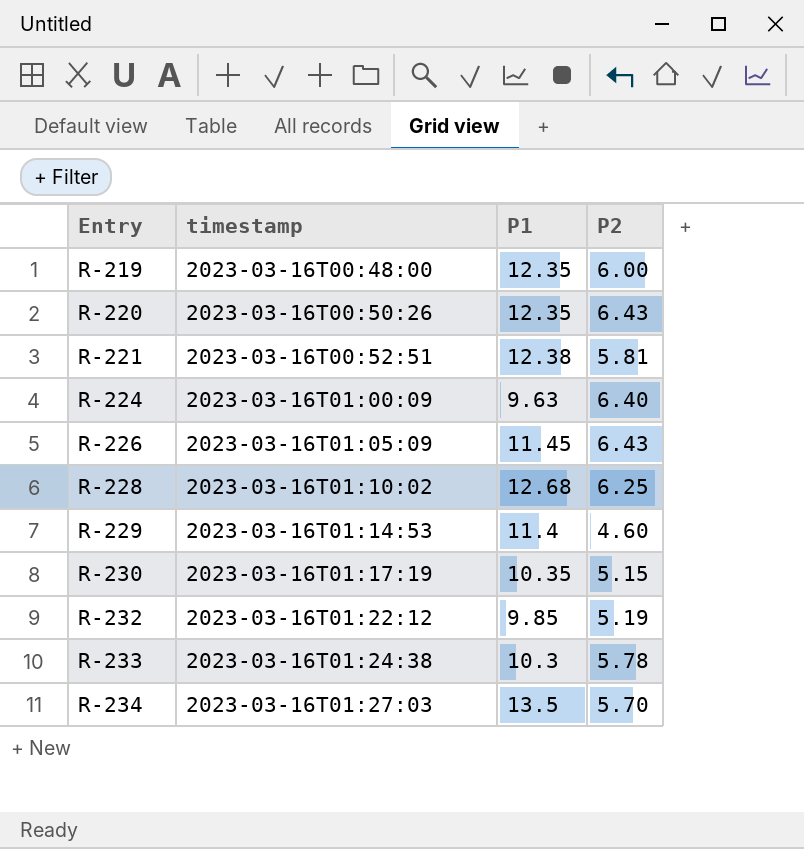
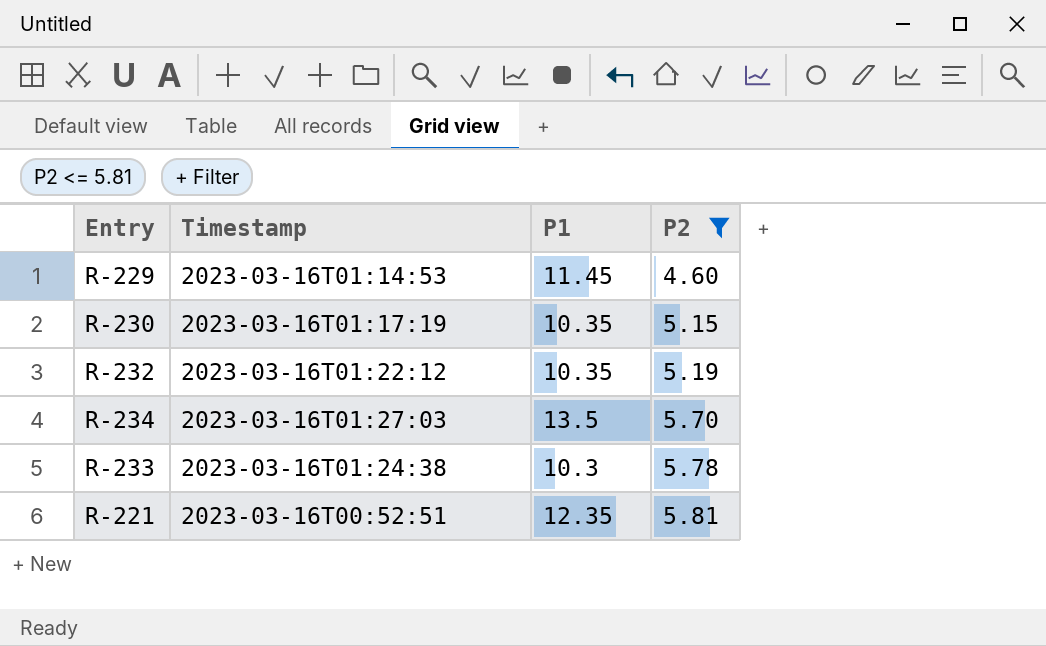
filter: none -> P2 <= 5.81
row order: Entry ascending -> P2 ascending
column name: timestamp -> Timestamp
R-229 | P1: 11.4 -> 11.45
R-232 | P1: 9.85 -> 10.35
R-221 | P1: 12.38 -> 12.35

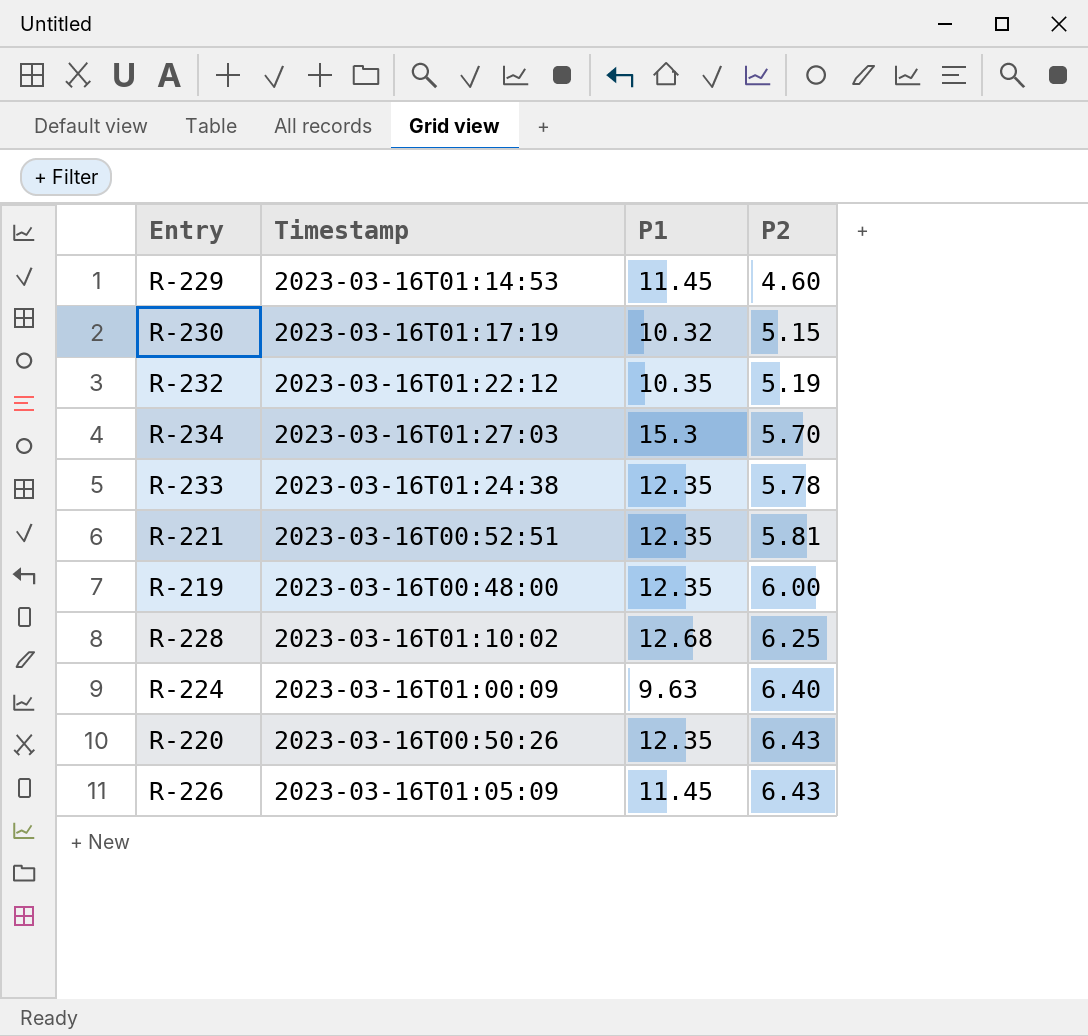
filter: P2 <= 5.81 -> none
R-230 | P1: 10.35 -> 10.32
R-234 | P1: 13.5 -> 15.3
R-233 | P1: 10.3 -> 12.35

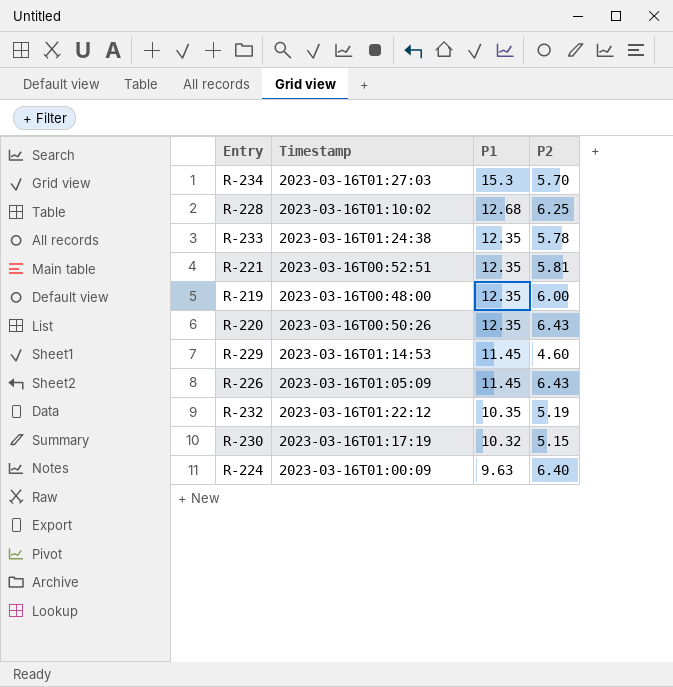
row order: P2 ascending -> P1 descending

